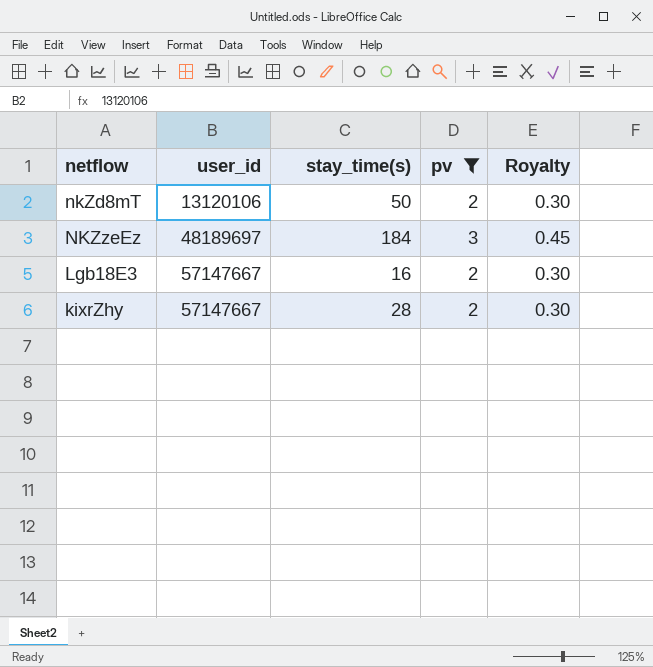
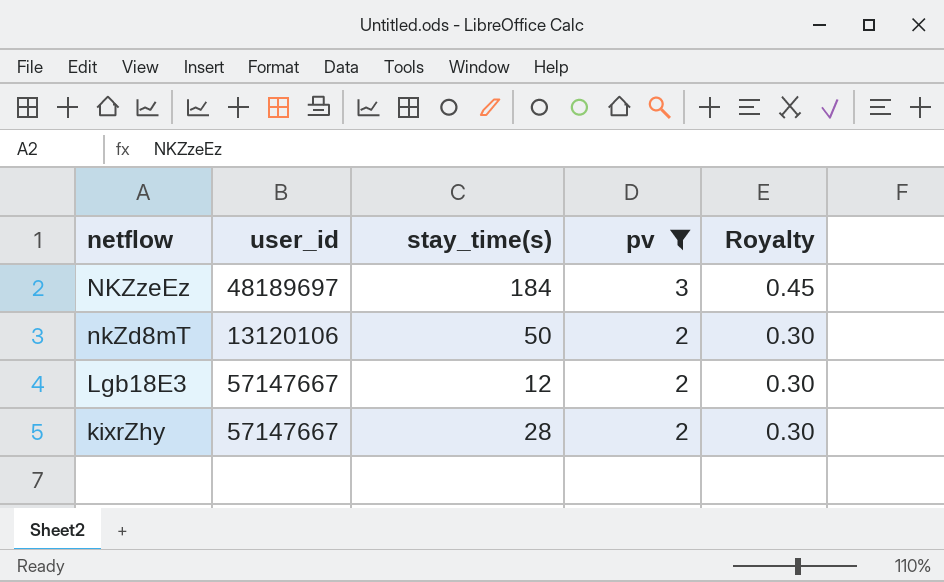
row order: user_id ascending -> netflow descending
Lgb18E3 | stay_time(s): 16 -> 12

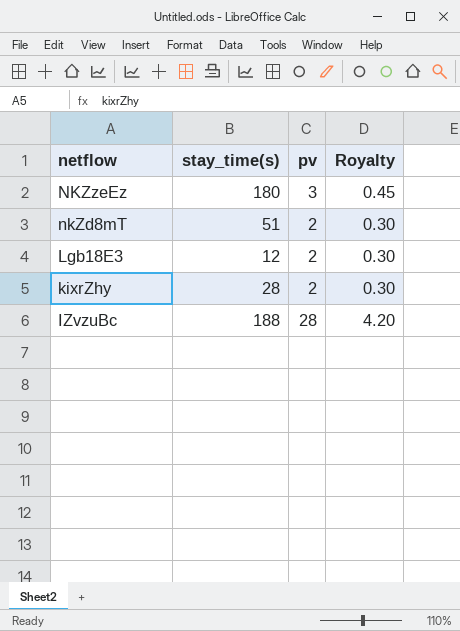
filter: pv != 28 -> none
column user_id | position: 2 -> none
NKZzeEz | stay_time(s): 184 -> 180
nkZd8mT | stay_time(s): 50 -> 51

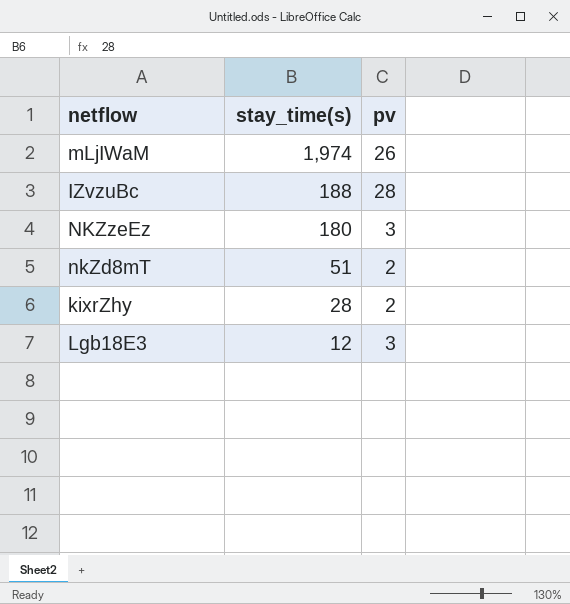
row order: netflow descending -> stay_time(s) descending
column Royalty | formula: [pv] * 0.15 -> none
row mLjIWaM: none -> 1,974 | 26
Lgb18E3 | pv: 2 -> 3

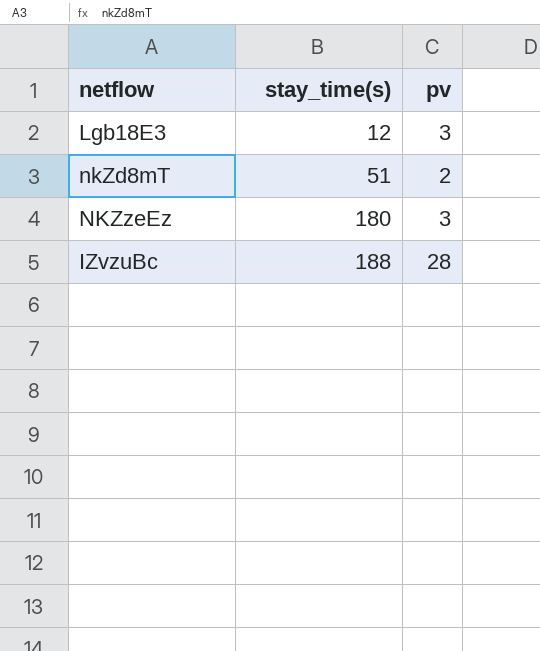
row order: stay_time(s) descending -> stay_time(s) ascending
row mLjIWaM: 1,974 | 26 -> none
row kixrZhy: 28 | 2 -> none

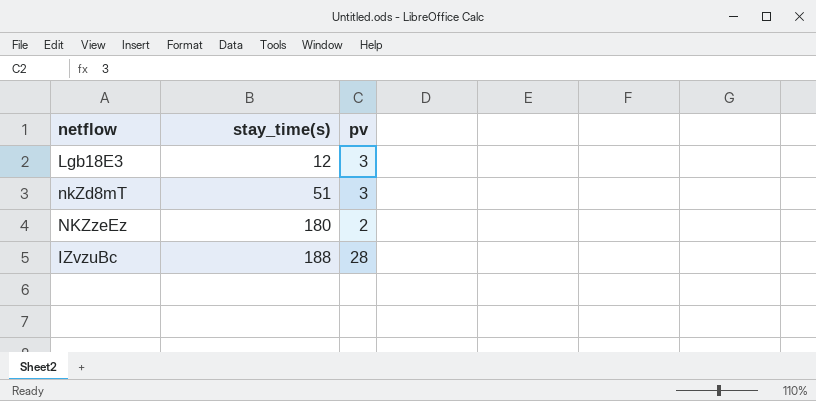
nkZd8mT | pv: 2 -> 3
NKZzeEz | pv: 3 -> 2

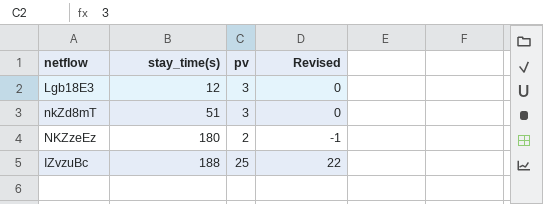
column Revised | formula: none -> [pv] - 3
IZvzuBc | pv: 28 -> 25

